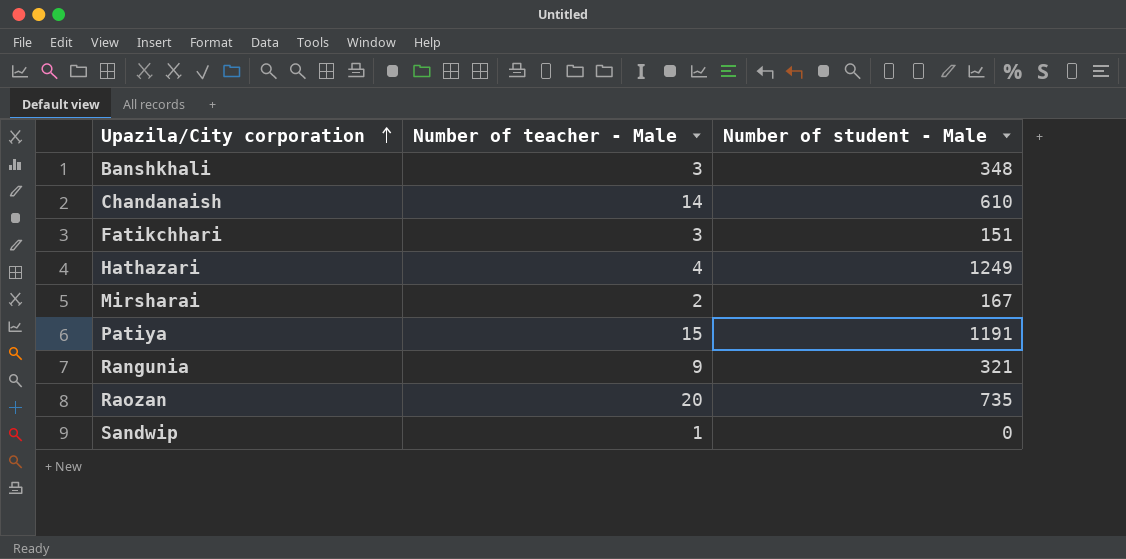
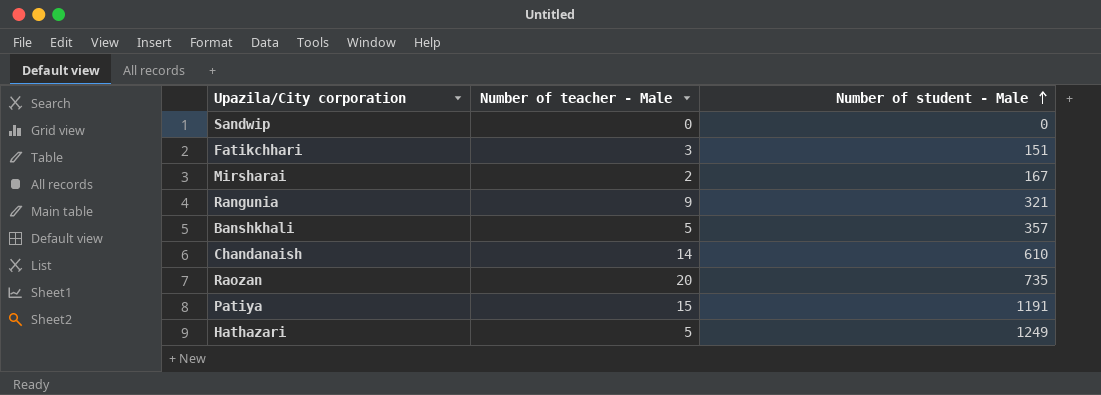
row order: Upazila/City corporation ascending -> Number of student - Male ascending
Sandwip | Number of teacher - Male: 1 -> 0
Banshkhali | Number of teacher - Male: 3 -> 5
Banshkhali | Number of student - Male: 348 -> 357
Hathazari | Number of teacher - Male: 4 -> 5

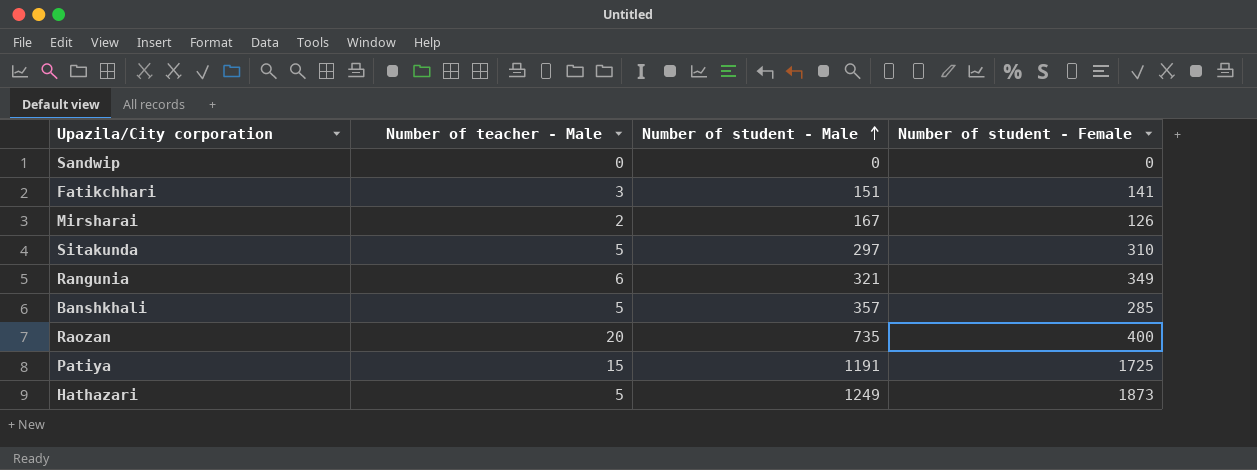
column Number of student - Female | position: none -> 4
row Chandanaish: 14 | 610 -> none
row Sitakunda: none -> 5 | 297 | 310
Rangunia | Number of teacher - Male: 9 -> 6

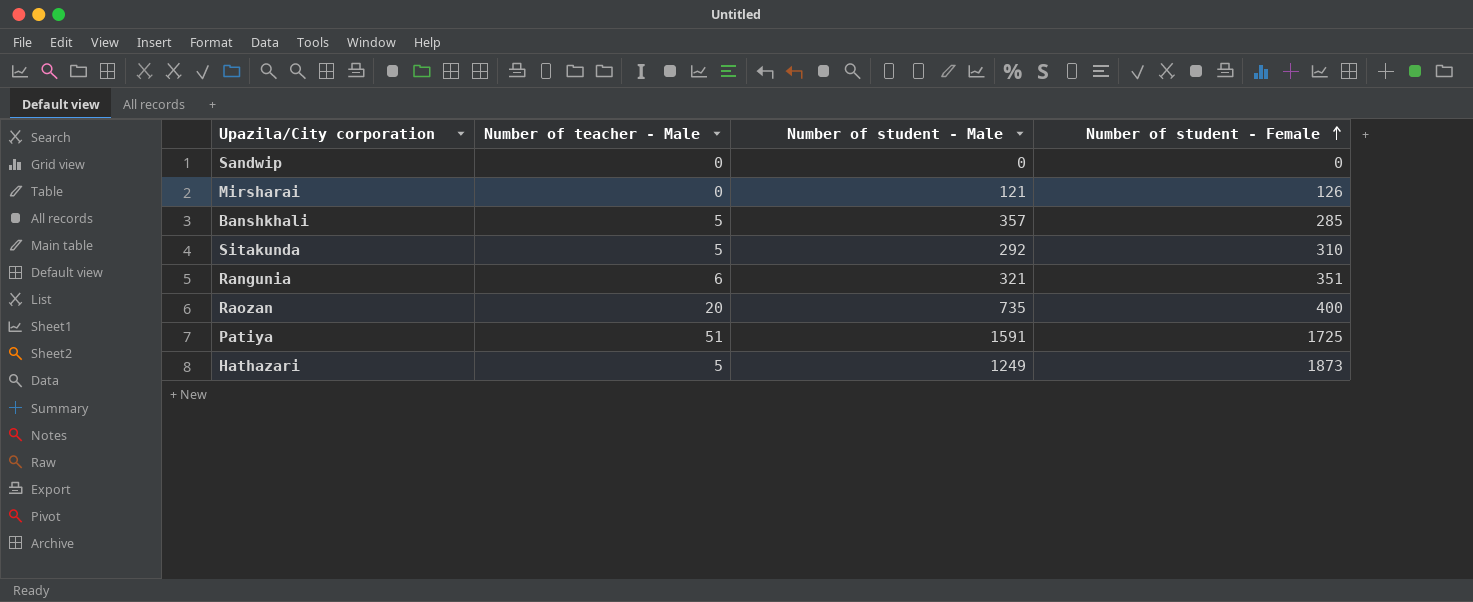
row order: Number of student - Male ascending -> Number of student - Female ascending
row Fatikchhari: 3 | 151 | 141 -> none
Mirsharai | Number of teacher - Male: 2 -> 0
Mirsharai | Number of student - Male: 167 -> 121
Sitakunda | Number of student - Male: 297 -> 292
Rangunia | Number of student - Female: 349 -> 351
Patiya | Number of teacher - Male: 15 -> 51
Patiya | Number of student - Male: 1191 -> 1591

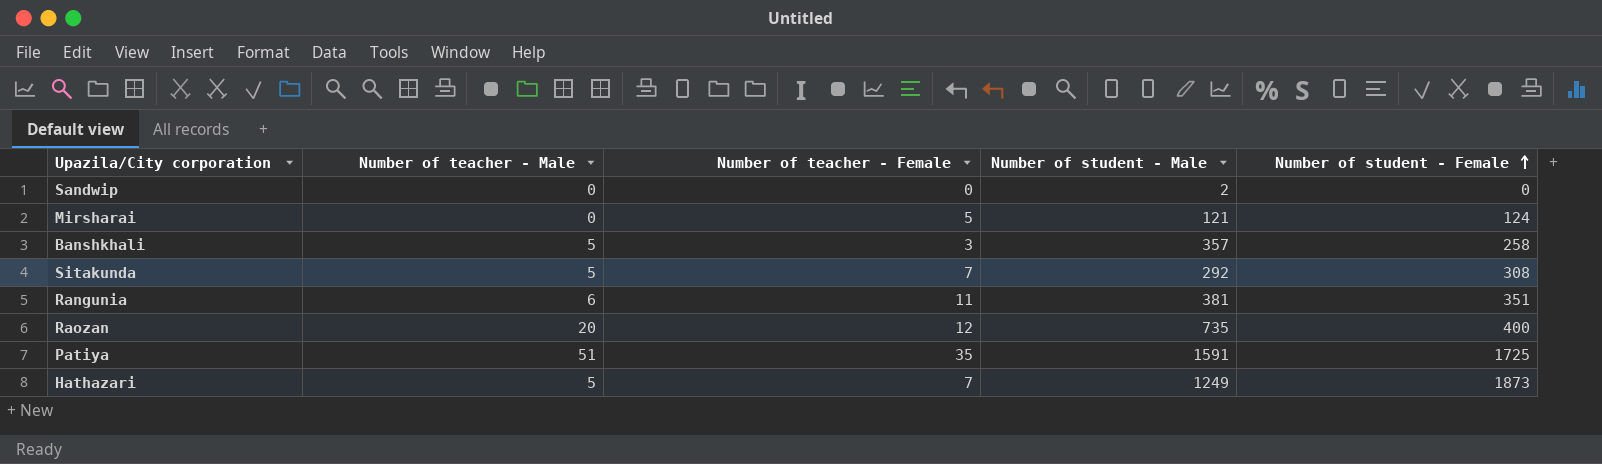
column Number of teacher - Female | position: none -> 3
Sandwip | Number of student - Male: 0 -> 2
Mirsharai | Number of student - Female: 126 -> 124
Banshkhali | Number of student - Female: 285 -> 258
Sitakunda | Number of student - Female: 310 -> 308
Rangunia | Number of student - Male: 321 -> 381

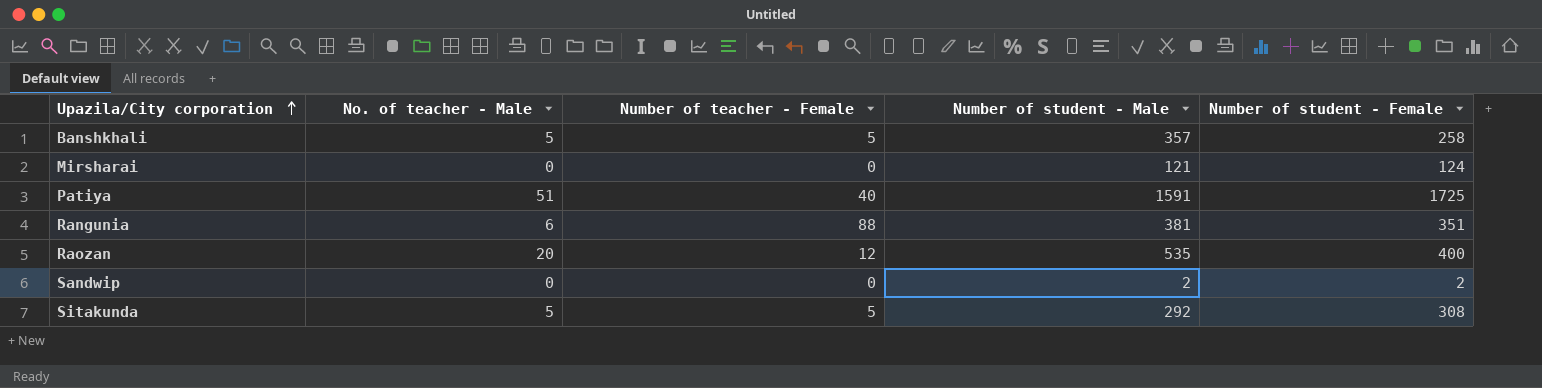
row order: Number of student - Female ascending -> Upazila/City corporation ascending
column name: Number of teacher - Male -> No. of teacher - Male
row Hathazari: 5 | 7 | 1249 | 1873 -> none
Banshkhali | Number of teacher - Female: 3 -> 5
Mirsharai | Number of teacher - Female: 5 -> 0
Patiya | Number of teacher - Female: 35 -> 40
Rangunia | Number of teacher - Female: 11 -> 88
Raozan | Number of student - Male: 735 -> 535
Sandwip | Number of student - Female: 0 -> 2
Sitakunda | Number of teacher - Female: 7 -> 5

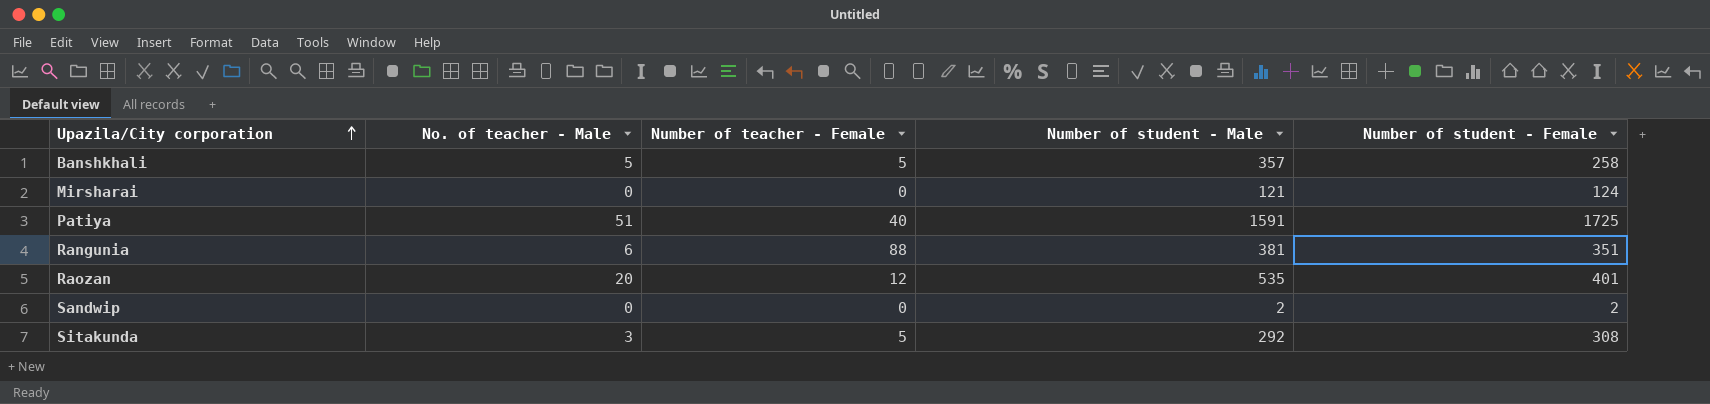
Raozan | Number of student - Female: 400 -> 401
Sitakunda | No. of teacher - Male: 5 -> 3

